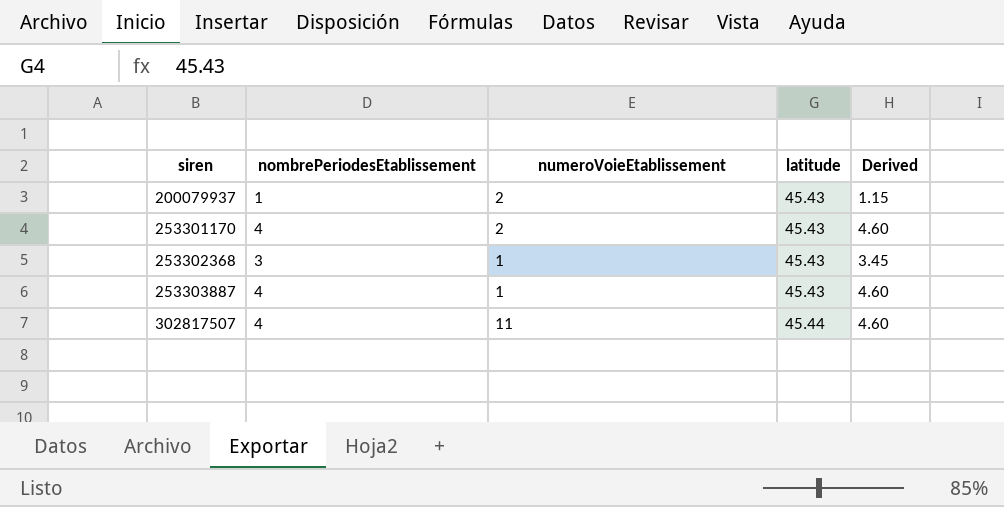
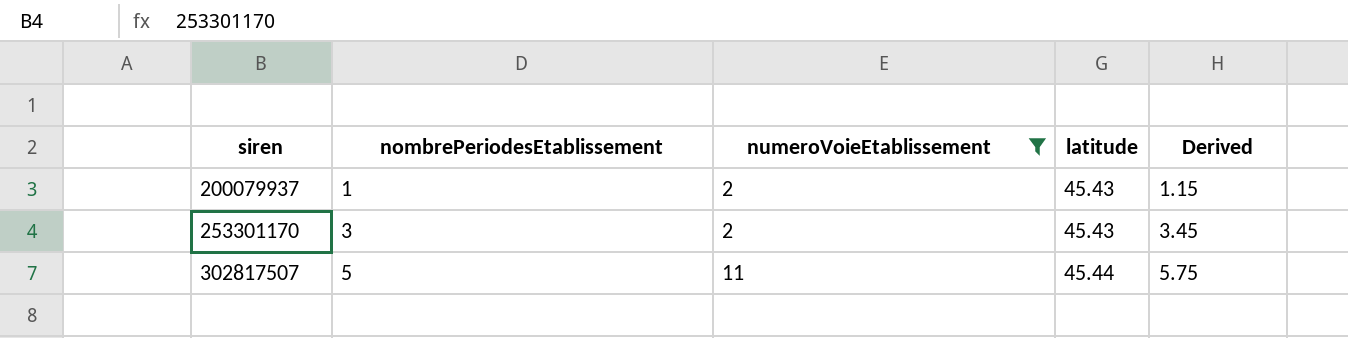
filter: none -> numeroVoieEtablissement != 1
253301170 | nombrePeriodesEtablissement: 4 -> 3
253301170 | Derived: 4.60 -> 3.45
302817507 | nombrePeriodesEtablissement: 4 -> 5
302817507 | Derived: 4.60 -> 5.75

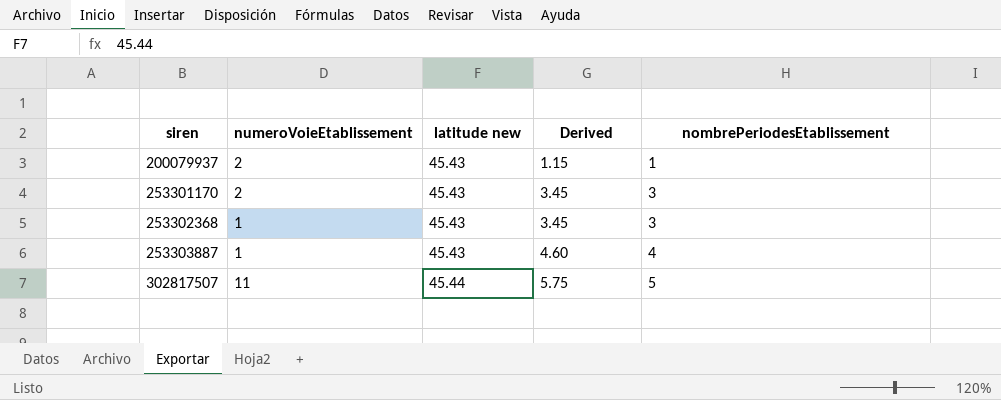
filter: numeroVoieEtablissement != 1 -> none
column name: latitude -> latitude new
column nombrePeriodesEtablissement | position: 2 -> 5

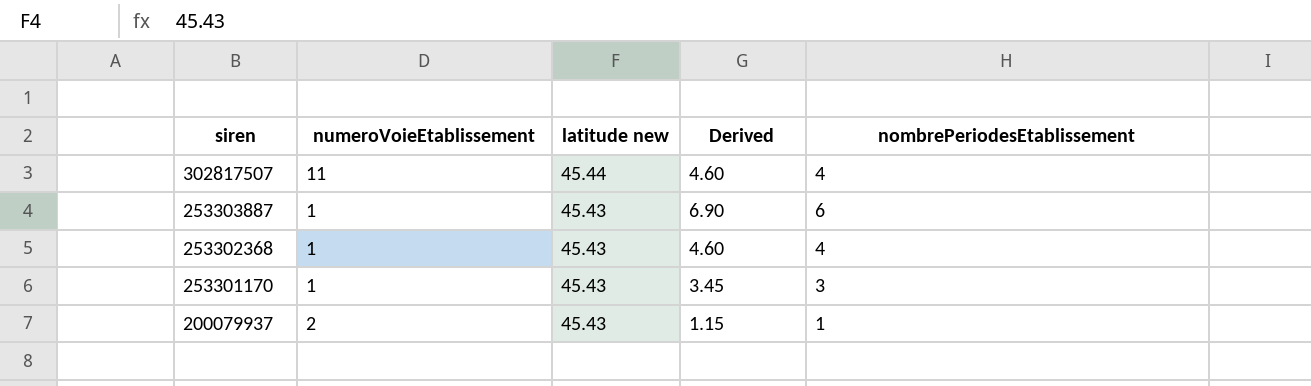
row order: siren ascending -> siren descending
302817507 | Derived: 5.75 -> 4.60
302817507 | nombrePeriodesEtablissement: 5 -> 4
253303887 | Derived: 4.60 -> 6.90
253303887 | nombrePeriodesEtablissement: 4 -> 6
253302368 | Derived: 3.45 -> 4.60
253302368 | nombrePeriodesEtablissement: 3 -> 4
253301170 | numeroVoieEtablissement: 2 -> 1

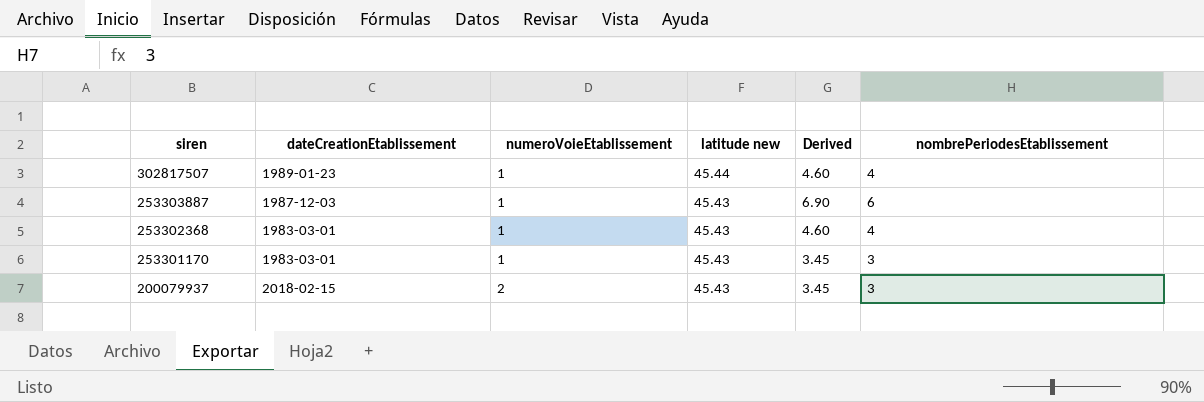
column dateCreationEtablissement | position: none -> 2
302817507 | numeroVoieEtablissement: 11 -> 1
200079937 | Derived: 1.15 -> 3.45
200079937 | nombrePeriodesEtablissement: 1 -> 3

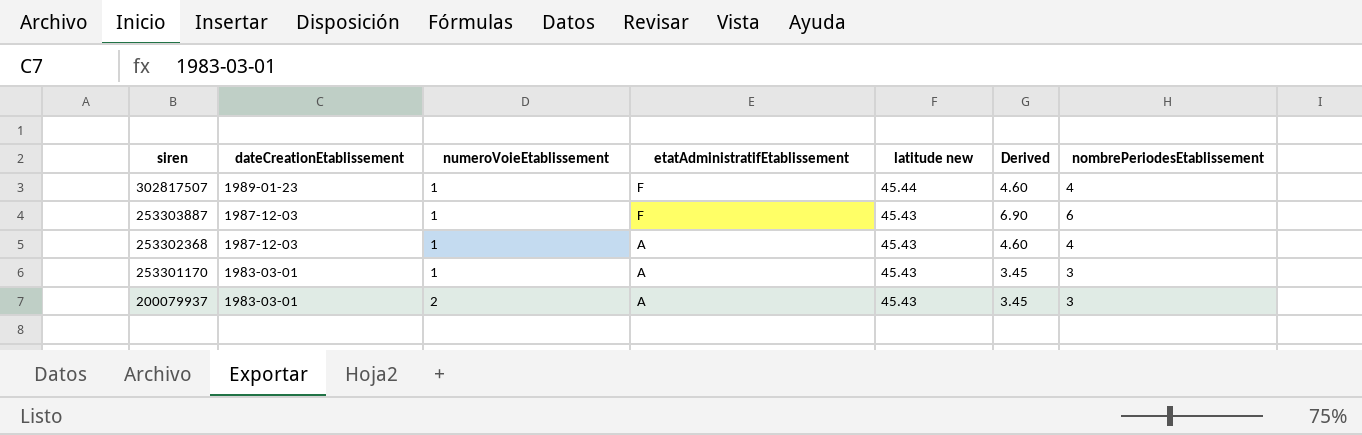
column etatAdministratifEtablissement | position: none -> 4
253302368 | dateCreationEtablissement: 1983-03-01 -> 1987-12-03
200079937 | dateCreationEtablissement: 2018-02-15 -> 1983-03-01

